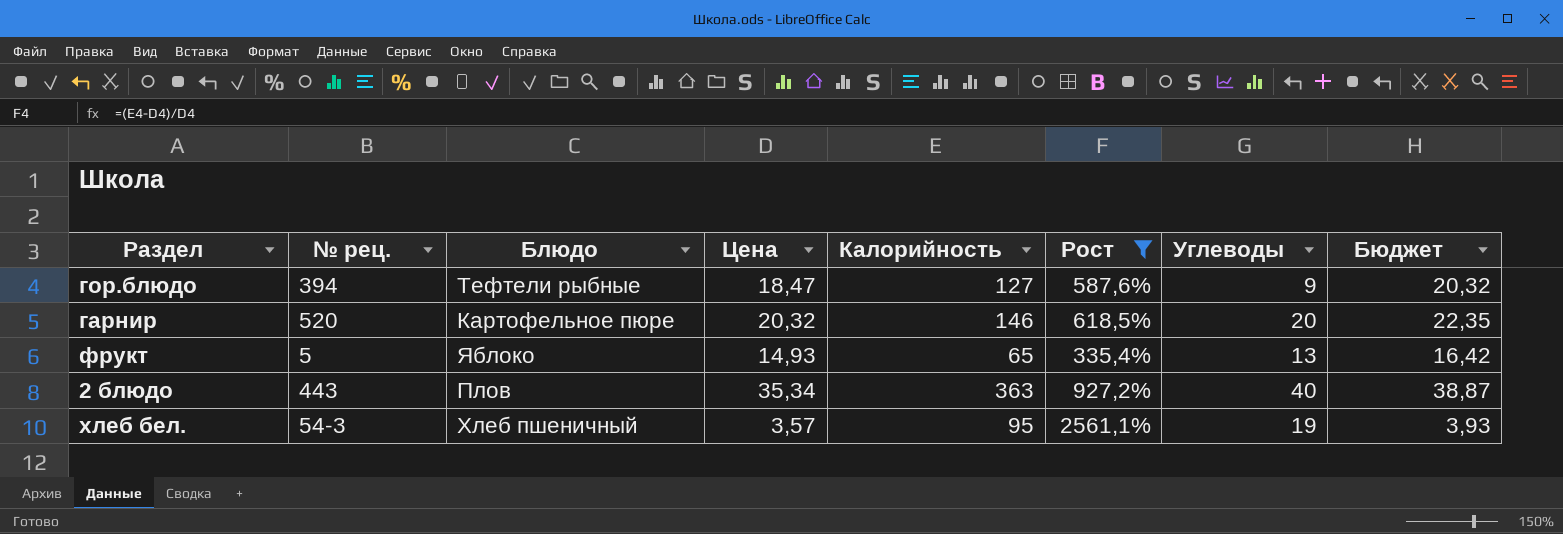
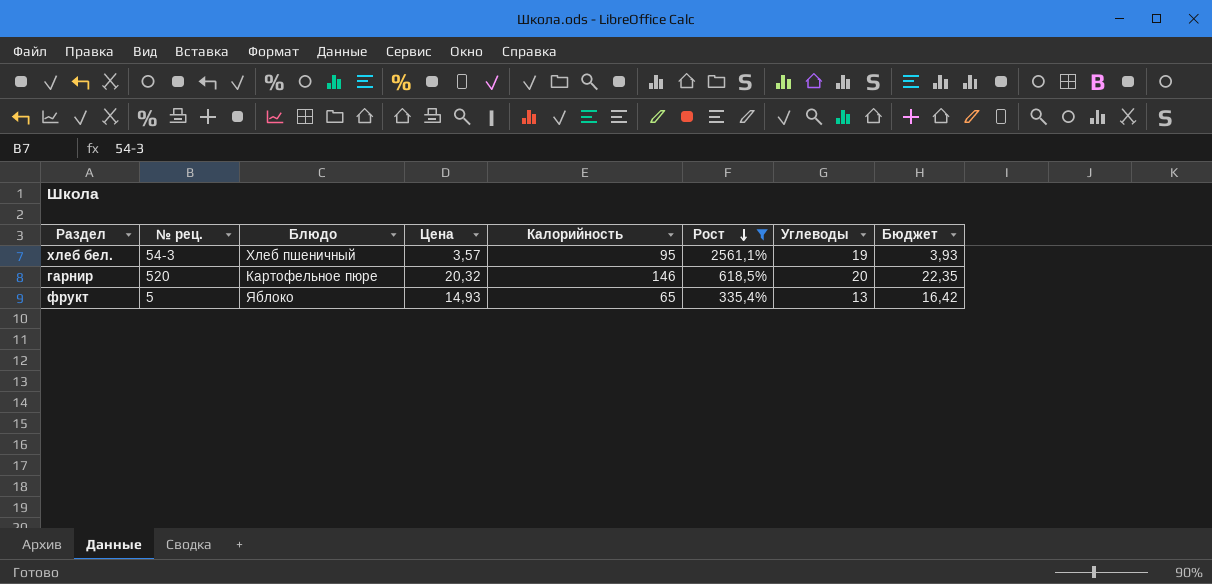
row order: none -> Рост descending
row гор.блюдо: 394 | Тефтели рыбные | 18,47 | 127 | 587,6% | 9 | 20,32 -> none
row 2 блюдо: 443 | Плов | 35,34 | 363 | 927,2% | 40 | 38,87 -> none

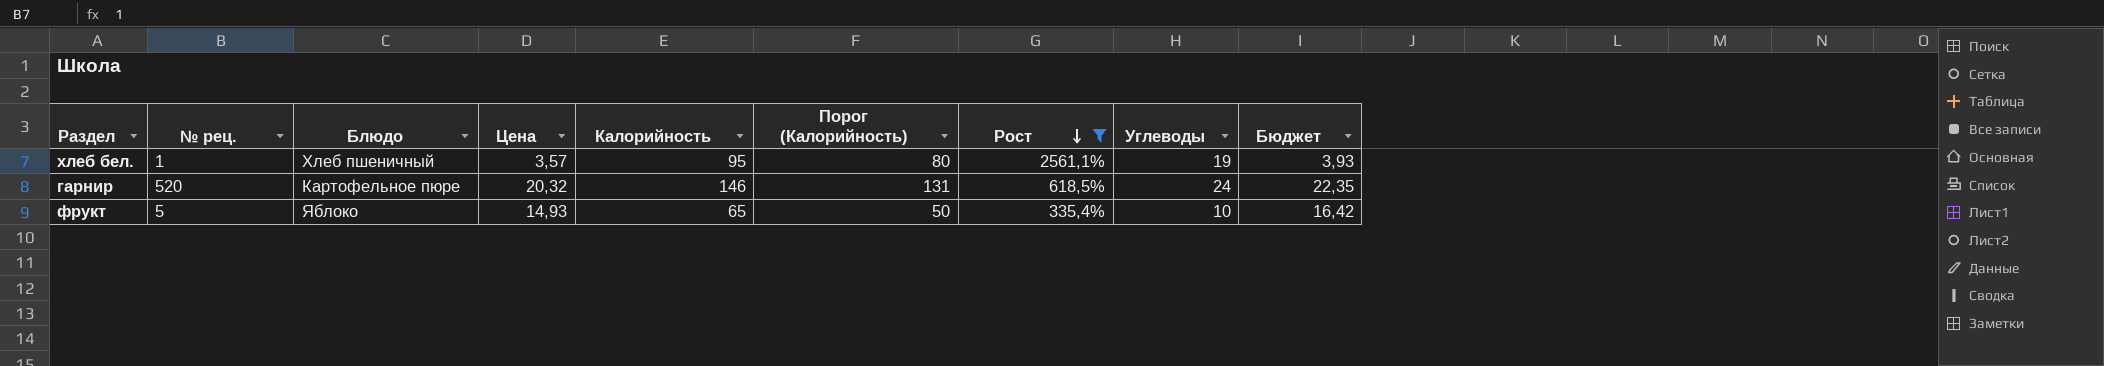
column Порог (Калорийность) | formula: none -> [Калорийность] - 15
хлеб бел. | № рец.: 54-3 -> 1
гарнир | Углеводы: 20 -> 24
фрукт | Углеводы: 13 -> 10

